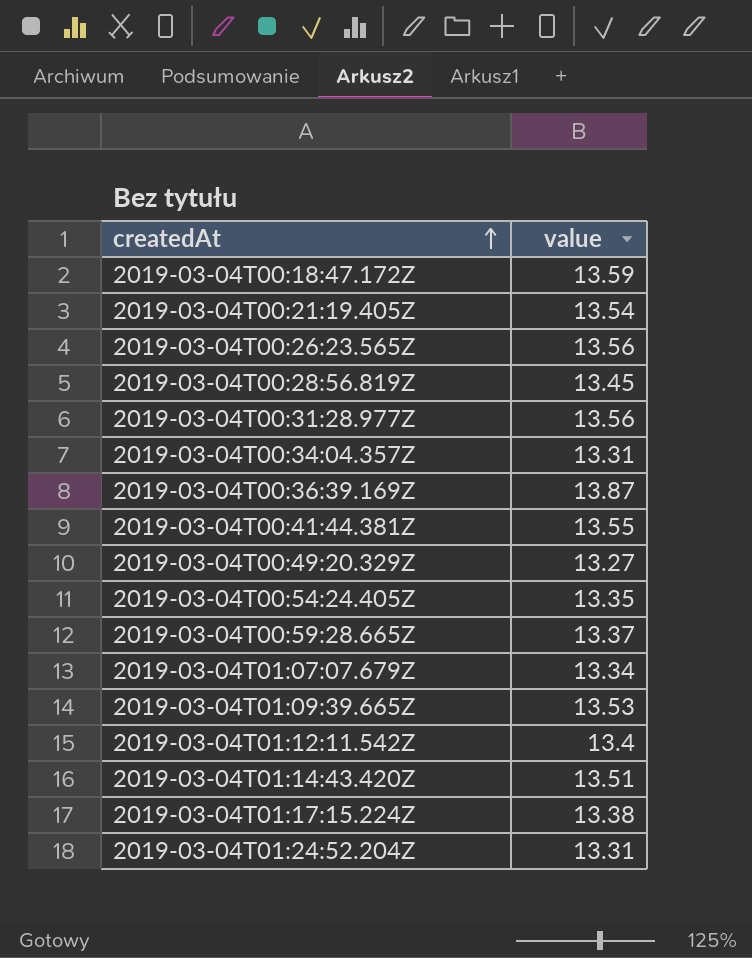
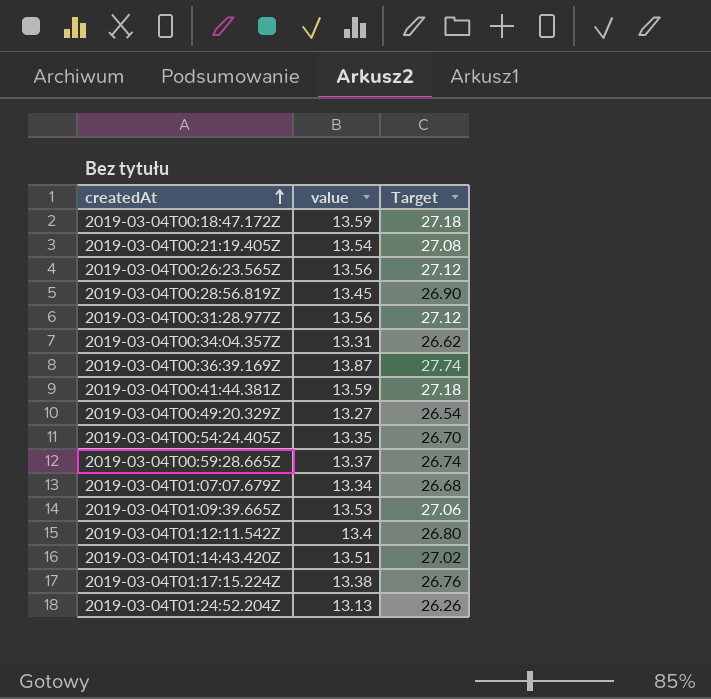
column Target | formula: none -> [value] * 2
2019-03-04T00:41:44.381Z | value: 13.55 -> 13.59
2019-03-04T01:24:52.204Z | value: 13.31 -> 13.13

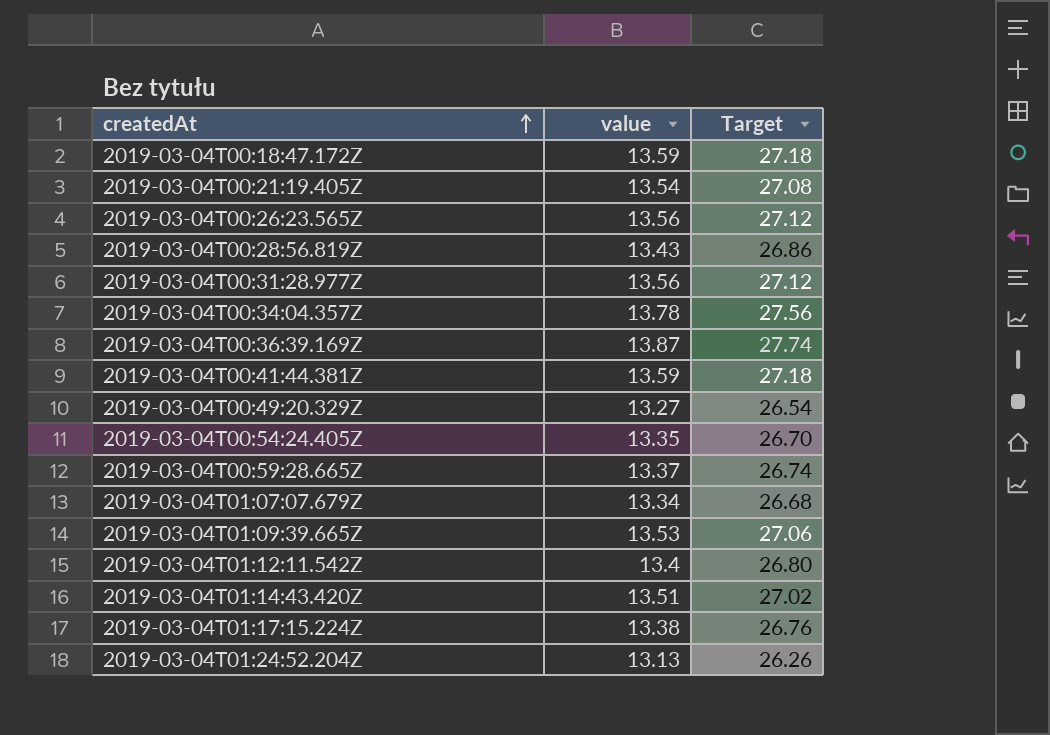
2019-03-04T00:28:56.819Z | value: 13.45 -> 13.43
2019-03-04T00:28:56.819Z | Target: 26.90 -> 26.86
2019-03-04T00:34:04.357Z | value: 13.31 -> 13.78
2019-03-04T00:34:04.357Z | Target: 26.62 -> 27.56

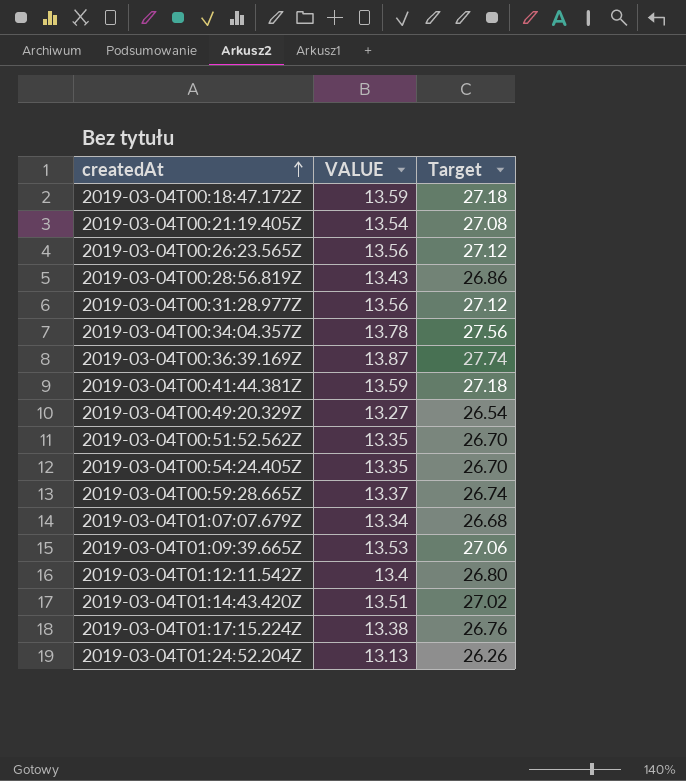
column name: value -> VALUE
row 2019-03-04T00:51:52.562Z: none -> 13.35 | 26.70

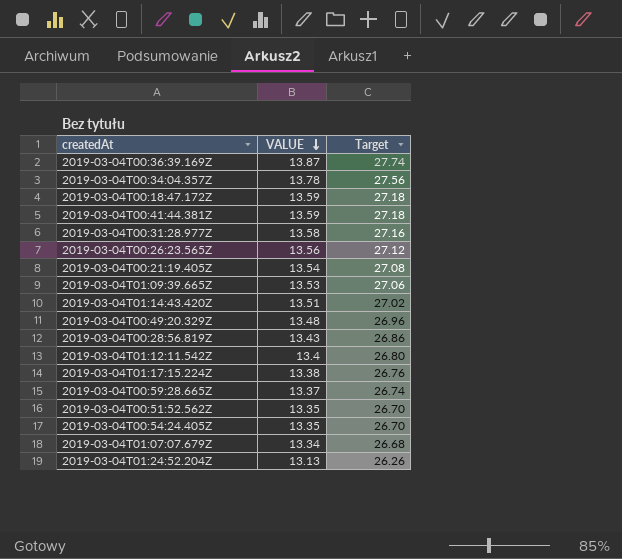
row order: createdAt ascending -> VALUE descending
2019-03-04T00:31:28.977Z | VALUE: 13.56 -> 13.58
2019-03-04T00:31:28.977Z | Target: 27.12 -> 27.16
2019-03-04T00:49:20.329Z | VALUE: 13.27 -> 13.48
2019-03-04T00:49:20.329Z | Target: 26.54 -> 26.96

